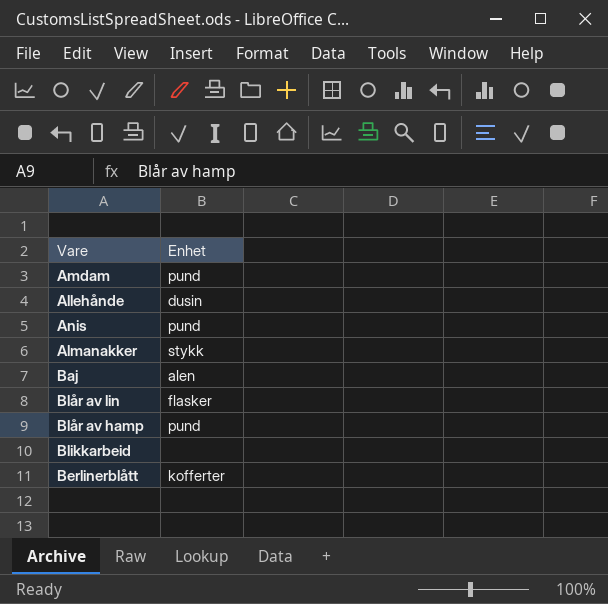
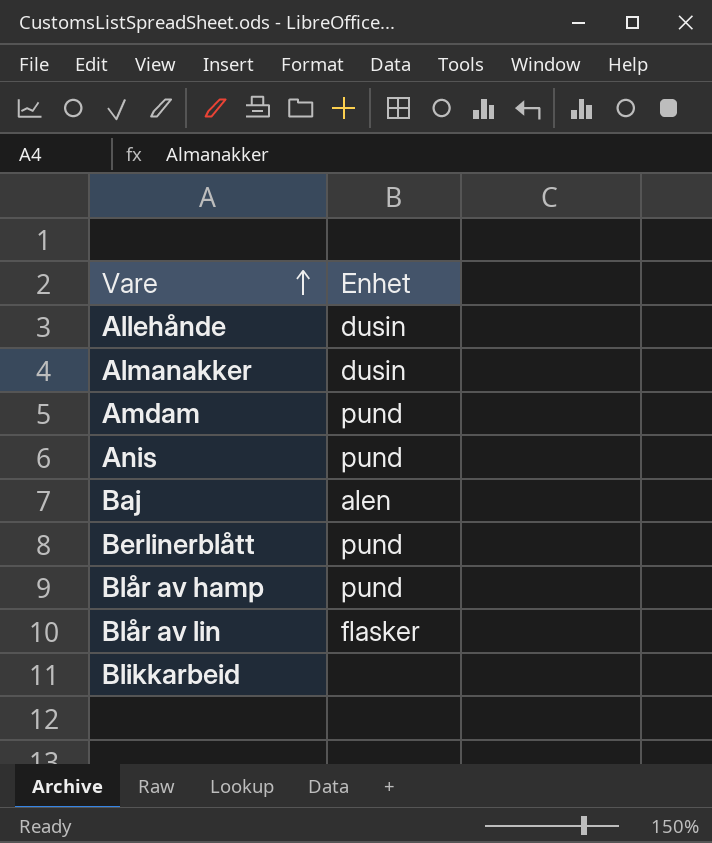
row order: none -> Vare ascending
Almanakker | Enhet: stykk -> dusin
Berlinerblått | Enhet: kofferter -> pund

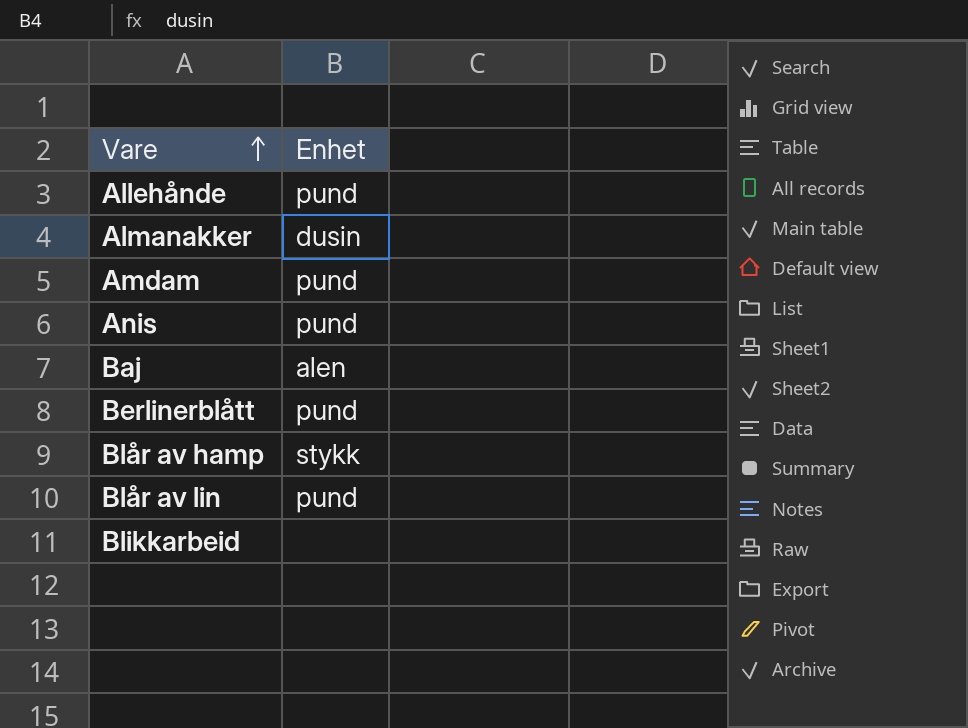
Allehånde | Enhet: dusin -> pund
Blår av hamp | Enhet: pund -> stykk
Blår av lin | Enhet: flasker -> pund

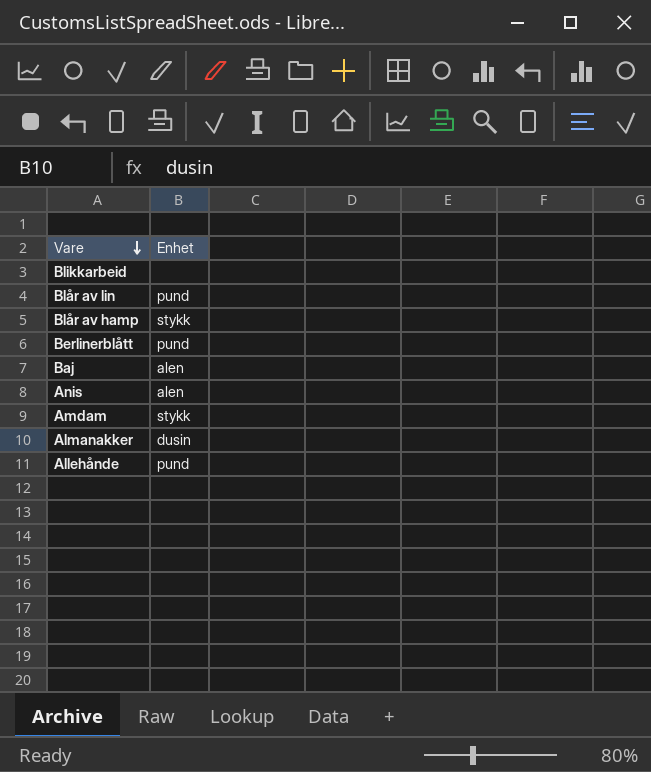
row order: Vare ascending -> Vare descending
Anis | Enhet: pund -> alen
Amdam | Enhet: pund -> stykk

